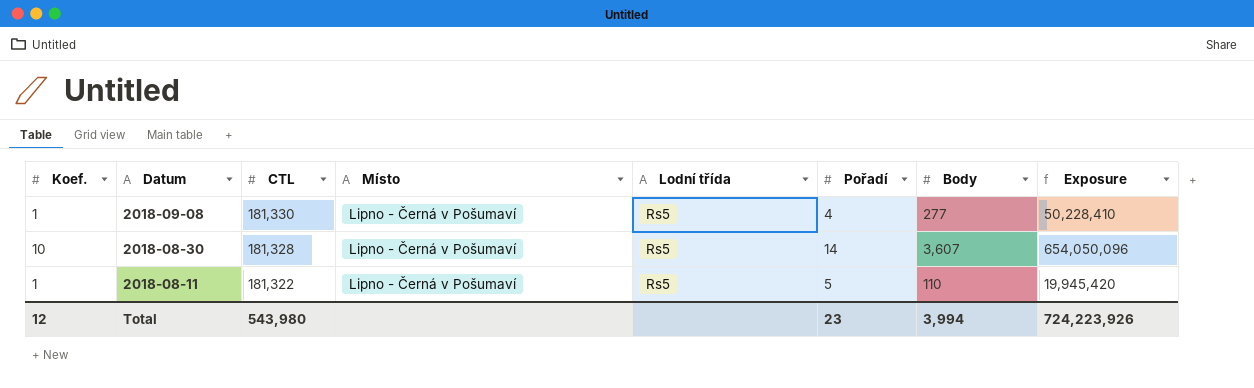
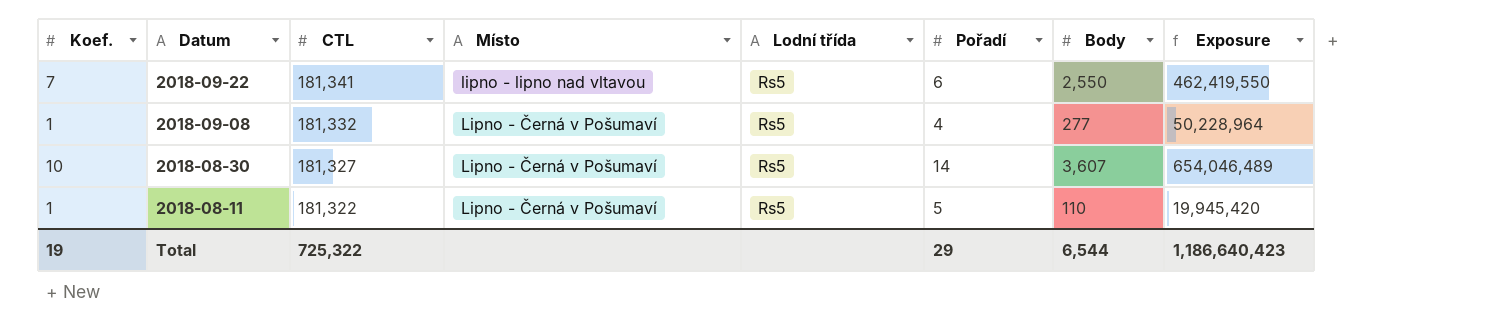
row 2018-09-22: none -> 7 | 181,341 | lipno - lipno nad vltavou | Rs5 | 6 | 2,550 | 462,419,550
2018-09-08 | CTL: 181,330 -> 181,332
2018-09-08 | Exposure: 50,228,410 -> 50,228,964
2018-08-30 | CTL: 181,328 -> 181,327
2018-08-30 | Exposure: 654,050,096 -> 654,046,489
Total | Koef.: 12 -> 19
Total | CTL: 543,980 -> 725,322
Total | Pořadí: 23 -> 29
Total | Body: 3,994 -> 6,544
Total | Exposure: 724,223,926 -> 1,186,640,423

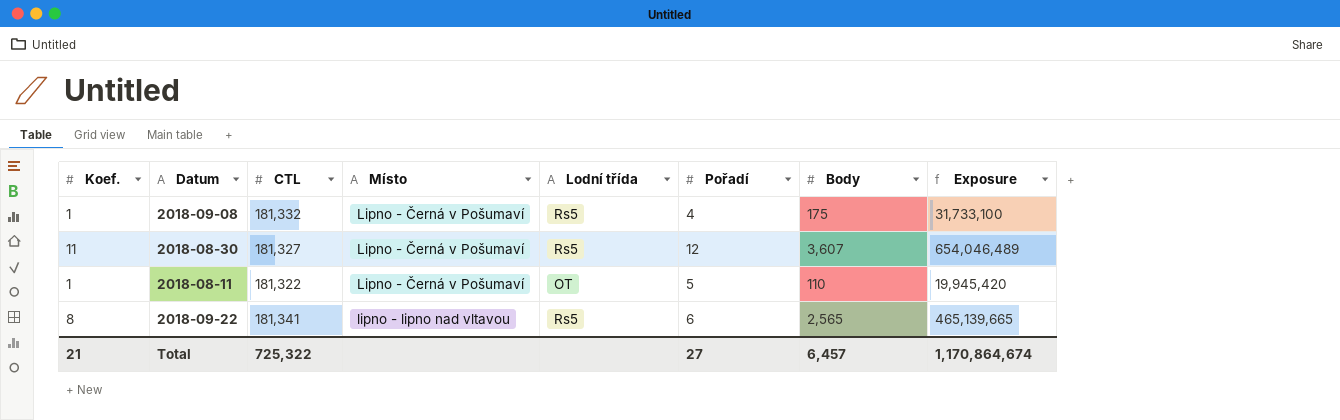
row order: Datum descending -> Místo ascending
2018-09-08 | Body: 277 -> 175
2018-09-08 | Exposure: 50,228,964 -> 31,733,100
2018-08-30 | Koef.: 10 -> 11
2018-08-30 | Pořadí: 14 -> 12
2018-08-11 | Lodní třída: Rs5 -> OT
2018-09-22 | Koef.: 7 -> 8
2018-09-22 | Body: 2,550 -> 2,565
2018-09-22 | Exposure: 462,419,550 -> 465,139,665
Total | Koef.: 19 -> 21
Total | Pořadí: 29 -> 27
Total | Body: 6,544 -> 6,457
Total | Exposure: 1,186,640,423 -> 1,170,864,674

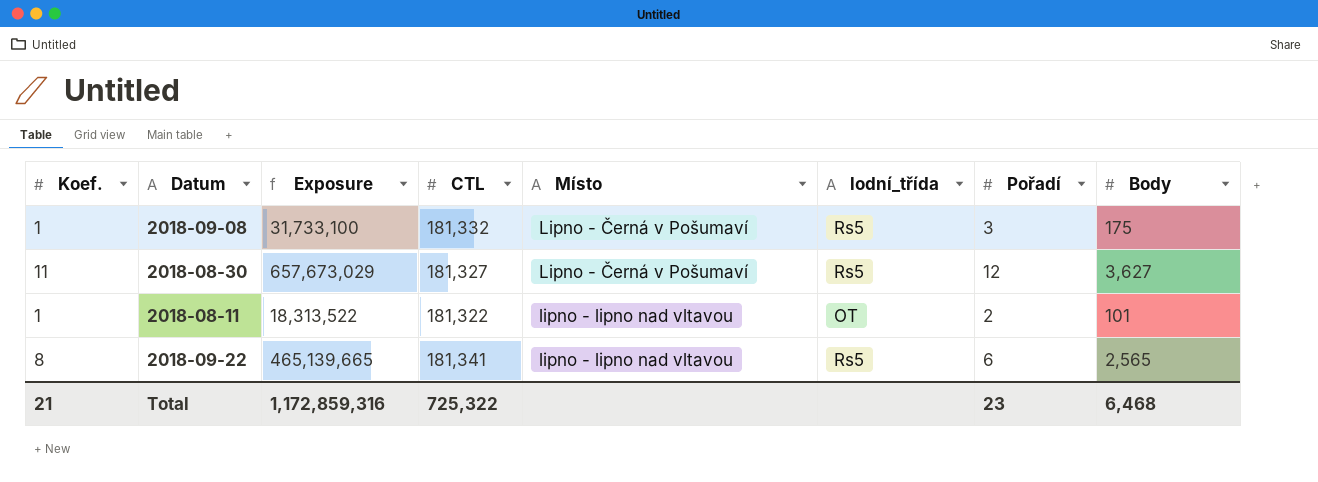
column Exposure | position: 8 -> 3
column name: Lodní třída -> lodní_třída
2018-09-08 | Pořadí: 4 -> 3
2018-08-30 | Exposure: 654,046,489 -> 657,673,029
2018-08-30 | Body: 3,607 -> 3,627
2018-08-11 | Exposure: 19,945,420 -> 18,313,522
2018-08-11 | Místo: Lipno - Černá v Pošumaví -> lipno - lipno nad vltavou
2018-08-11 | Pořadí: 5 -> 2
2018-08-11 | Body: 110 -> 101
Total | Exposure: 1,170,864,674 -> 1,172,859,316
Total | Pořadí: 27 -> 23
Total | Body: 6,457 -> 6,468

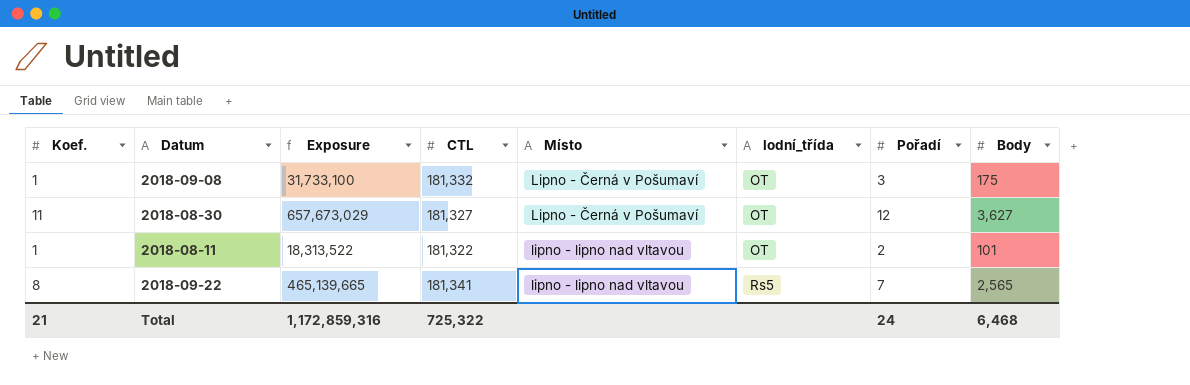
2018-09-08 | lodní_třída: Rs5 -> OT
2018-08-30 | lodní_třída: Rs5 -> OT
2018-09-22 | Pořadí: 6 -> 7
Total | Pořadí: 23 -> 24

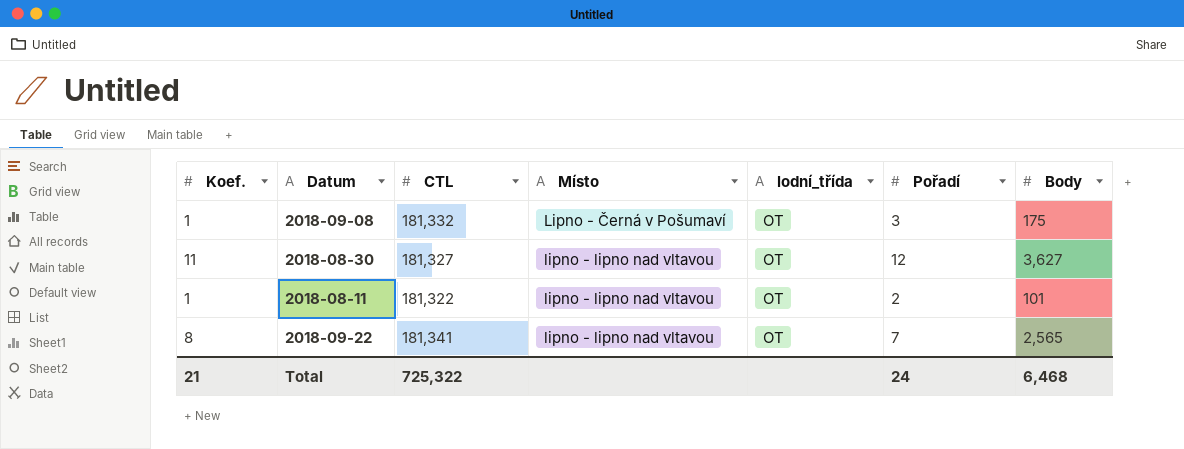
column Exposure | formula: [CTL] * [Body] -> none
2018-08-30 | Místo: Lipno - Černá v Pošumaví -> lipno - lipno nad vltavou
2018-09-22 | lodní_třída: Rs5 -> OT

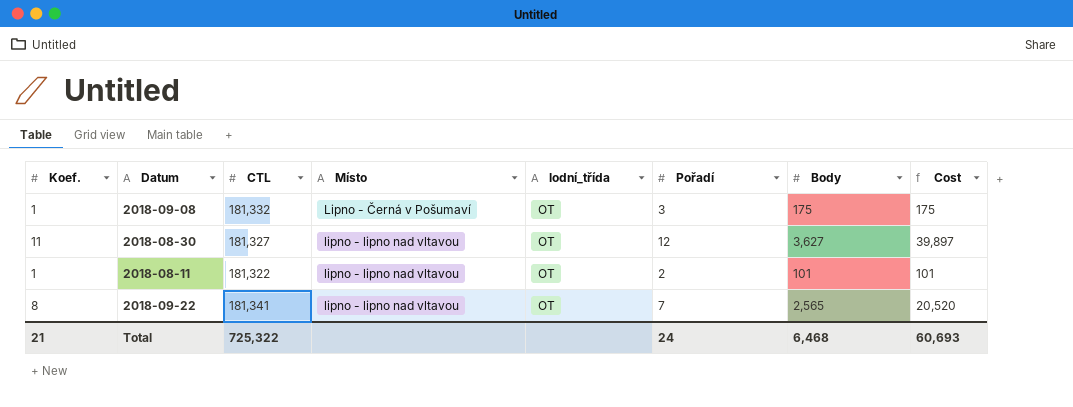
column Cost | formula: none -> [Koef.] * [Body]

